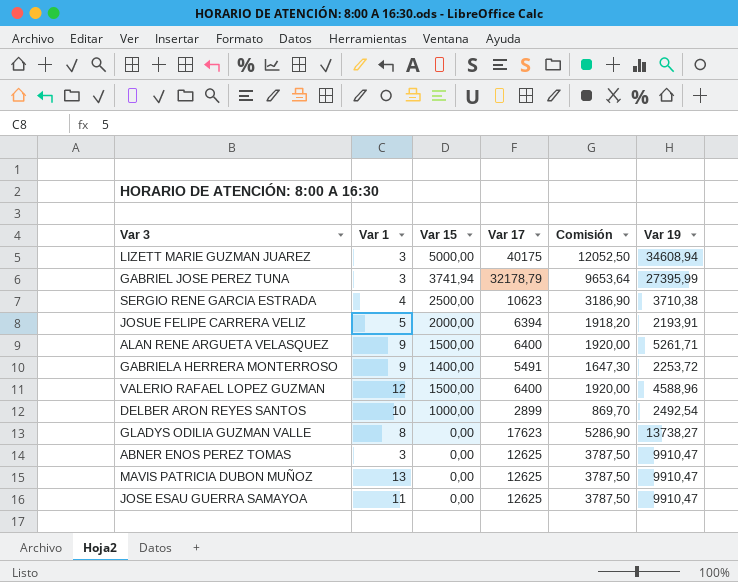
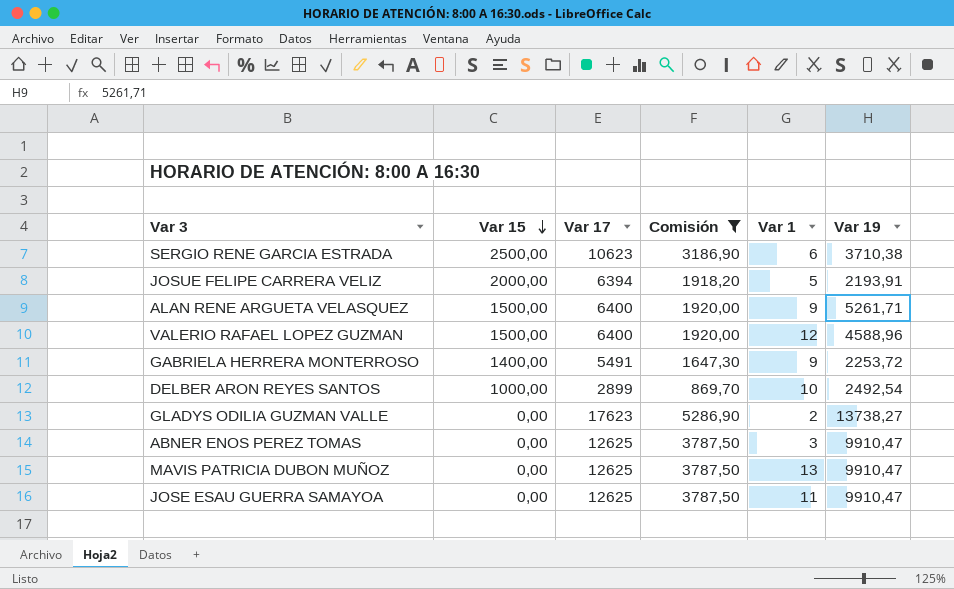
filter: none -> Comisión <= 5286,90
row order: none -> Var 15 descending
column Var 1 | position: 2 -> 5
SERGIO RENE GARCIA ESTRADA | Var 1: 4 -> 6
GLADYS ODILIA GUZMAN VALLE | Var 1: 8 -> 2

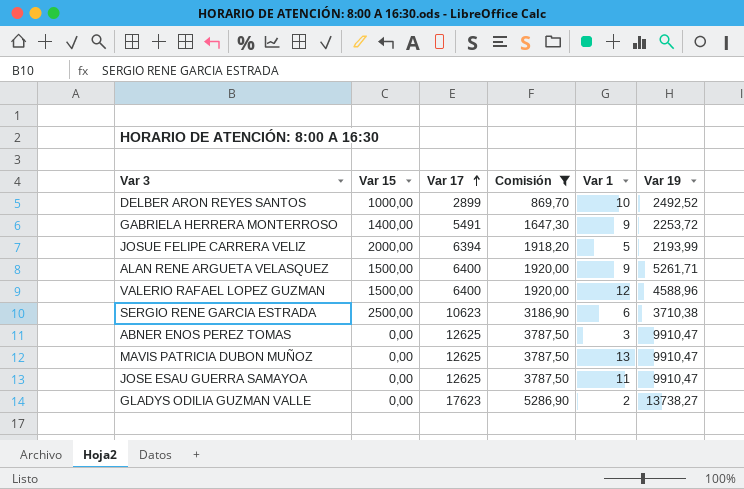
row order: Var 15 descending -> Var 17 ascending
DELBER ARON REYES SANTOS | Var 19: 2492,54 -> 2492,52
JOSUE FELIPE CARRERA VELIZ | Var 19: 2193,91 -> 2193,99

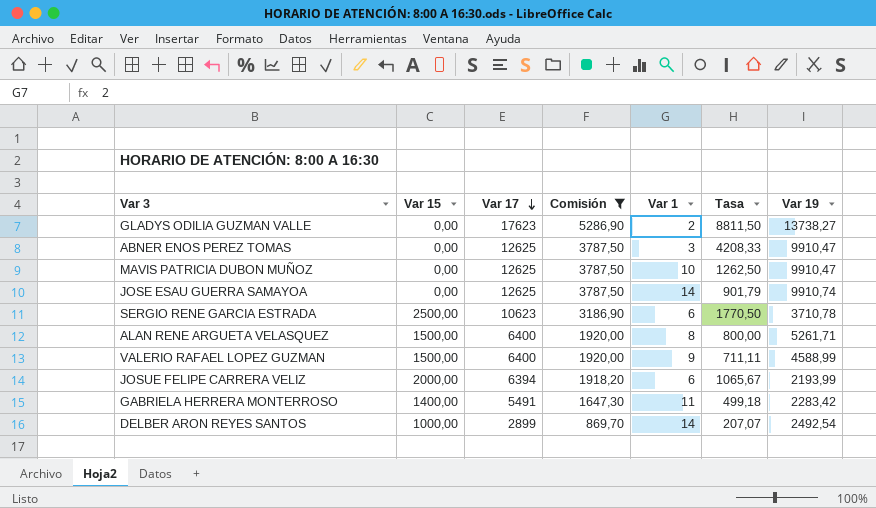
row order: Var 17 ascending -> Var 17 descending
column Tasa | formula: none -> [Var 17] / [Var 1]
MAVIS PATRICIA DUBON MUÑOZ | Var 1: 13 -> 10
JOSE ESAU GUERRA SAMAYOA | Var 1: 11 -> 14
JOSE ESAU GUERRA SAMAYOA | Var 19: 9910,47 -> 9910,74
SERGIO RENE GARCIA ESTRADA | Var 19: 3710,38 -> 3710,78
ALAN RENE ARGUETA VELASQUEZ | Var 1: 9 -> 8
VALERIO RAFAEL LOPEZ GUZMAN | Var 1: 12 -> 9
VALERIO RAFAEL LOPEZ GUZMAN | Var 19: 4588,96 -> 4588,99
JOSUE FELIPE CARRERA VELIZ | Var 1: 5 -> 6
GABRIELA HERRERA MONTERROSO | Var 1: 9 -> 11
GABRIELA HERRERA MONTERROSO | Var 19: 2253,72 -> 2283,42
DELBER ARON REYES SANTOS | Var 1: 10 -> 14
DELBER ARON REYES SANTOS | Var 19: 2492,52 -> 2492,54

